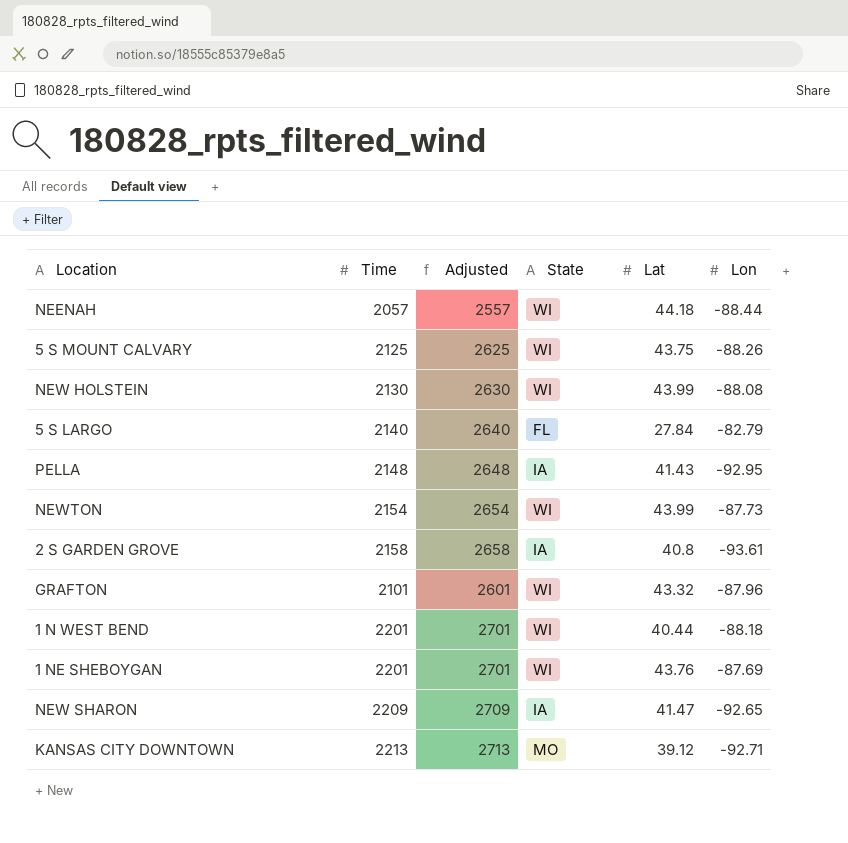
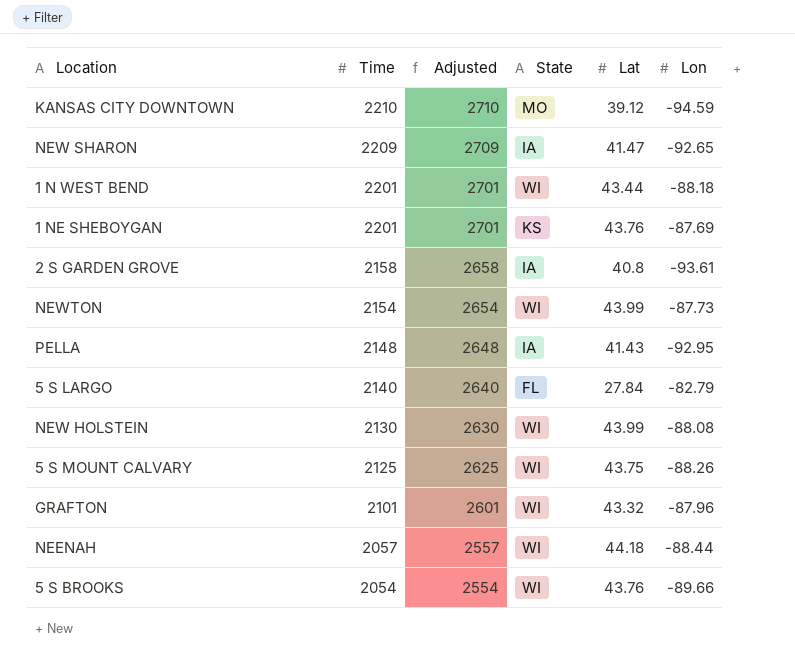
row order: none -> Time descending
KANSAS CITY DOWNTOWN | Time: 2213 -> 2210
KANSAS CITY DOWNTOWN | Adjusted: 2713 -> 2710
KANSAS CITY DOWNTOWN | Lon: -92.71 -> -94.59
1 N WEST BEND | Lat: 40.44 -> 43.44
1 NE SHEBOYGAN | State: WI -> KS
row 5 S BROOKS: none -> 2054 | 2554 | WI | 43.76 | -89.66

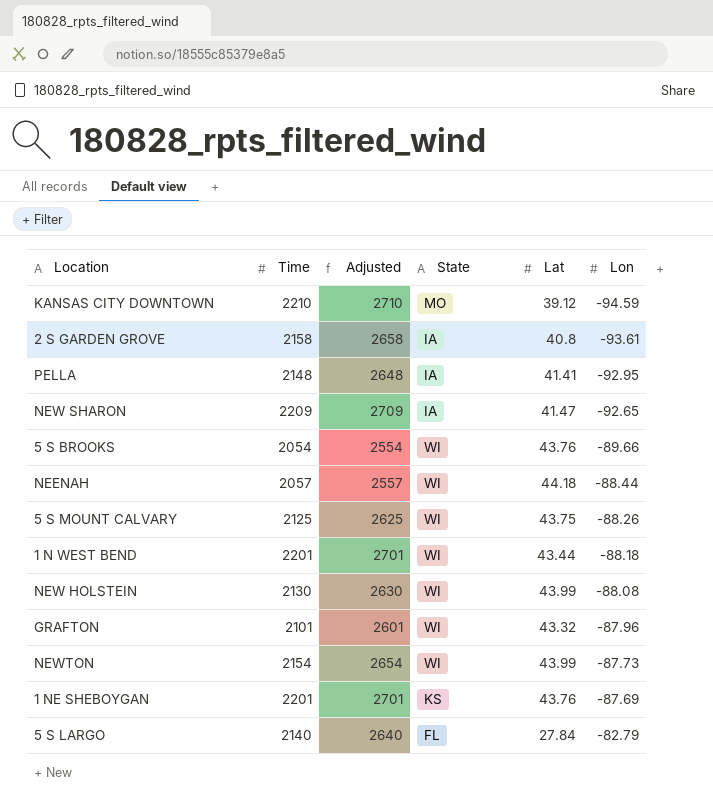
row order: Time descending -> Lon ascending
PELLA | Lat: 41.43 -> 41.41

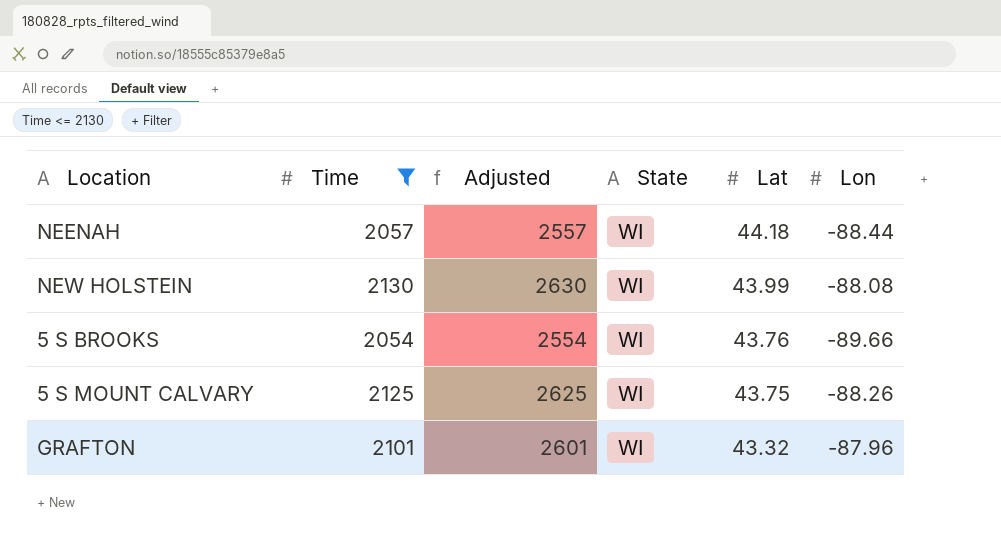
filter: none -> Time <= 2130
row order: Lon ascending -> Lat descending

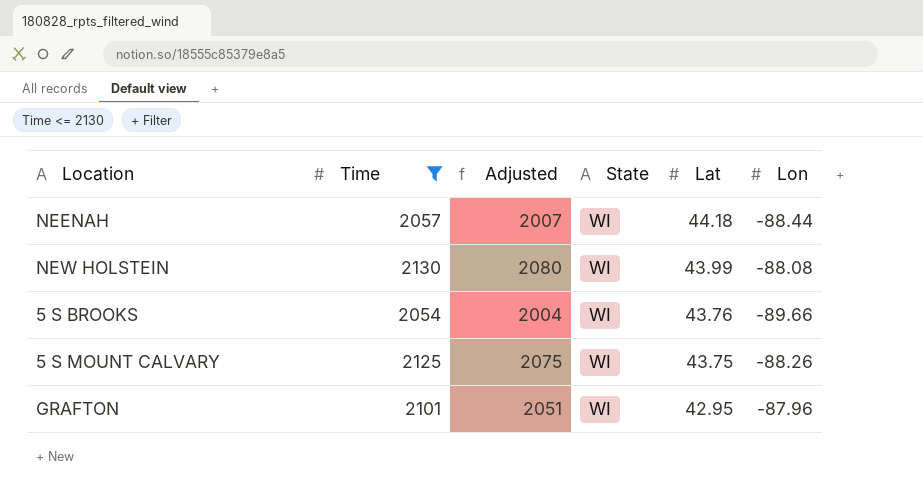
column Adjusted | formula: [Time] + 500 -> [Time] - 50
GRAFTON | Lat: 43.32 -> 42.95

